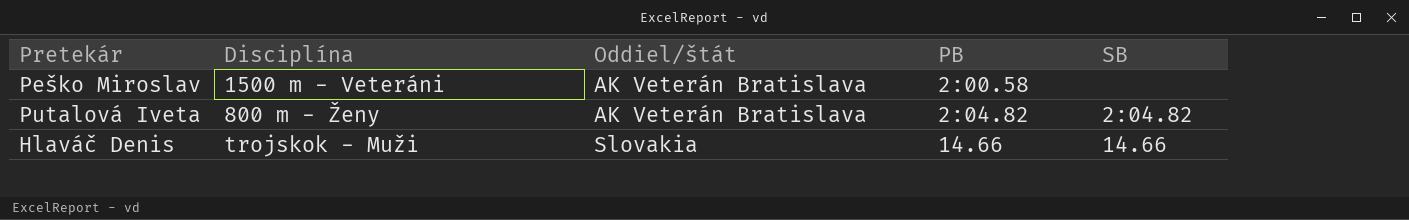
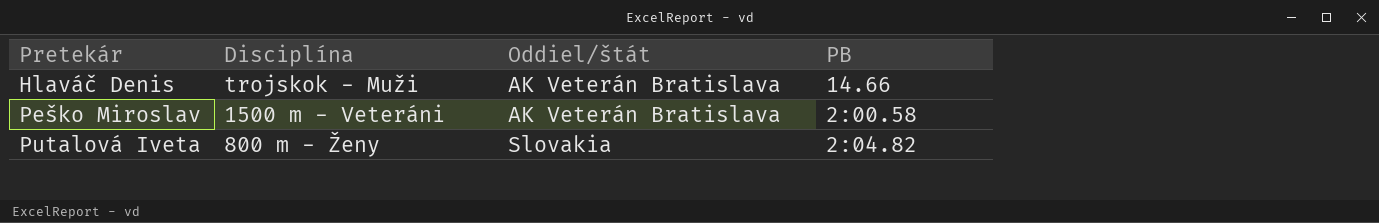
row order: Oddiel/štát ascending -> Pretekár ascending
column SB | position: 5 -> none
Hlaváč Denis | Oddiel/štát: Slovakia -> AK Veterán Bratislava
Putalová Iveta | Oddiel/štát: AK Veterán Bratislava -> Slovakia

